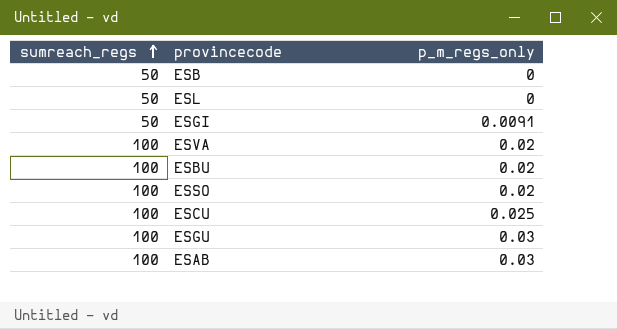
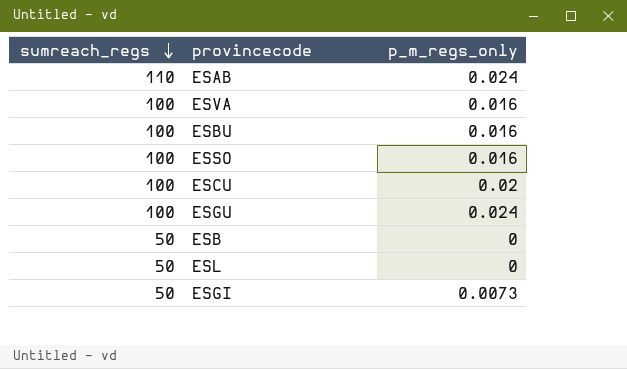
row order: sumreach_regs ascending -> sumreach_regs descending
ESAB | sumreach_regs: 100 -> 110
ESAB | p_m_regs_only: 0.03 -> 0.024
ESVA | p_m_regs_only: 0.02 -> 0.016
ESBU | p_m_regs_only: 0.02 -> 0.016
ESSO | p_m_regs_only: 0.02 -> 0.016
ESCU | p_m_regs_only: 0.025 -> 0.02
ESGU | p_m_regs_only: 0.03 -> 0.024
ESGI | p_m_regs_only: 0.0091 -> 0.0073

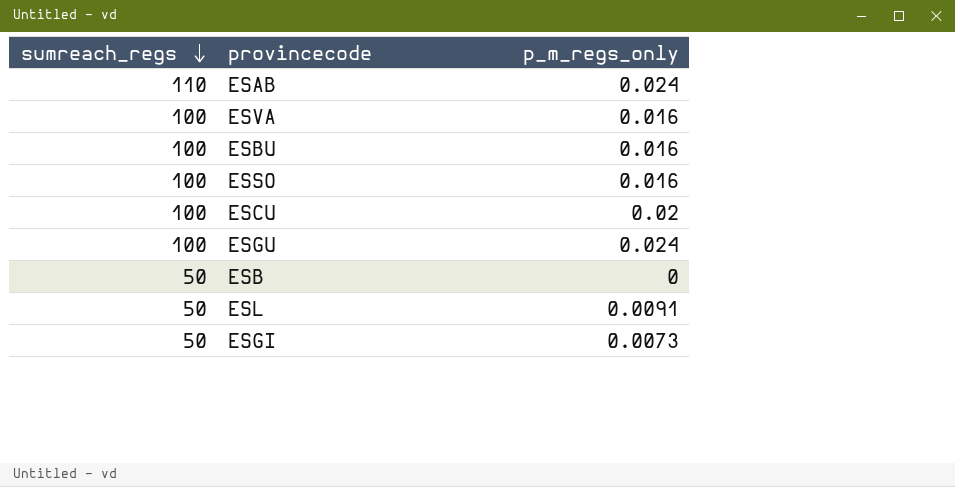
ESL | p_m_regs_only: 0 -> 0.0091

